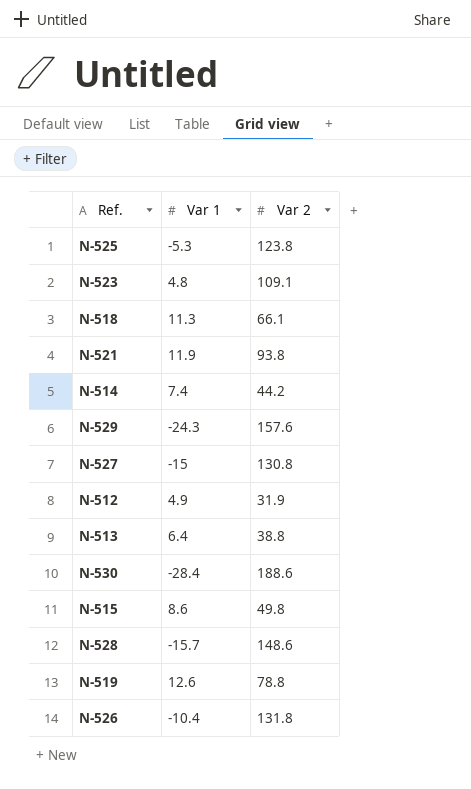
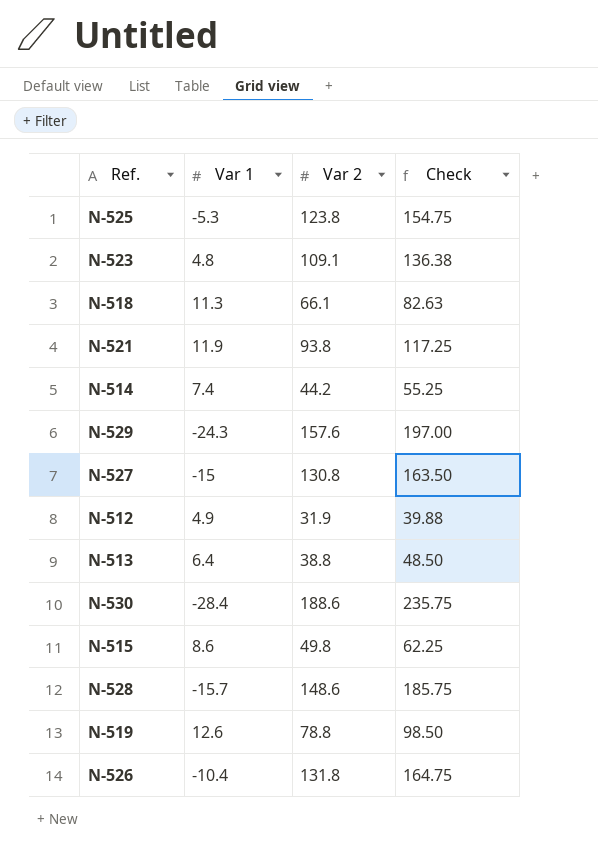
column Check | formula: none -> [Var 2] * 1.25

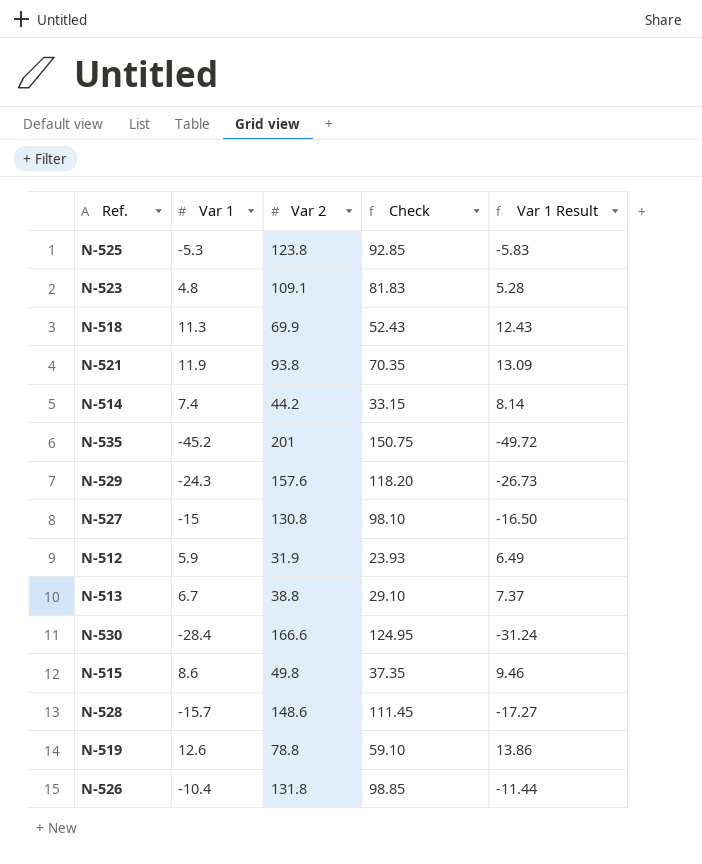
column Check | formula: [Var 2] * 1.25 -> [Var 2] * 0.75
column Var 1 Result | formula: none -> [Var 1] * 1.1
N-518 | Var 2: 66.1 -> 69.9
row N-535: none -> -45.2 | 201 | 150.75 | -49.72
N-512 | Var 1: 4.9 -> 5.9
N-513 | Var 1: 6.4 -> 6.7
N-530 | Var 2: 188.6 -> 166.6

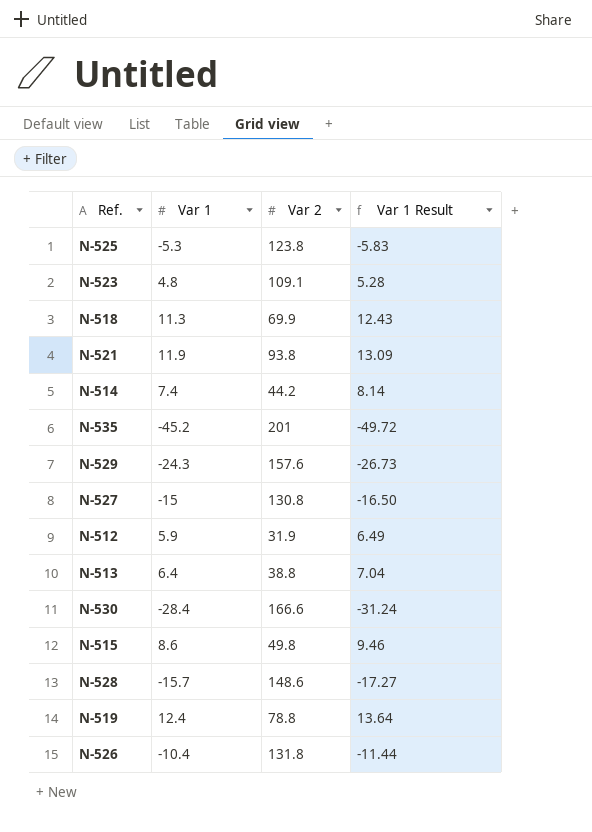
column Check | formula: [Var 2] * 0.75 -> none
N-513 | Var 1: 6.7 -> 6.4
N-513 | Var 1 Result: 7.37 -> 7.04
N-519 | Var 1: 12.6 -> 12.4
N-519 | Var 1 Result: 13.86 -> 13.64

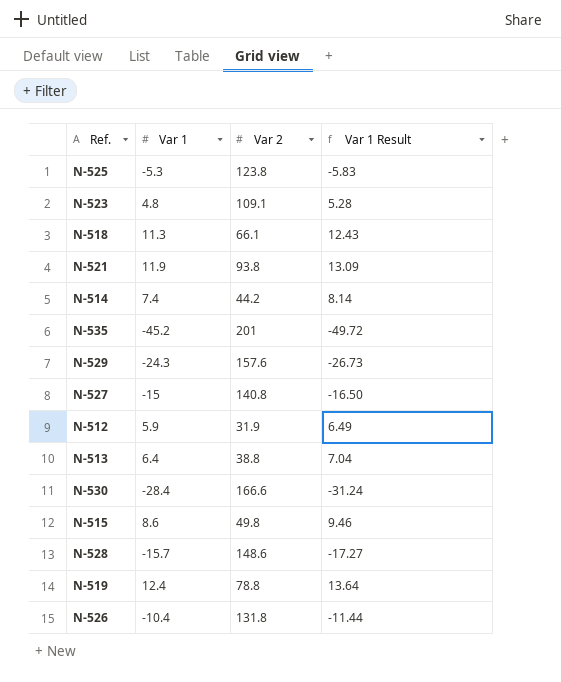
N-518 | Var 2: 69.9 -> 66.1
N-527 | Var 2: 130.8 -> 140.8

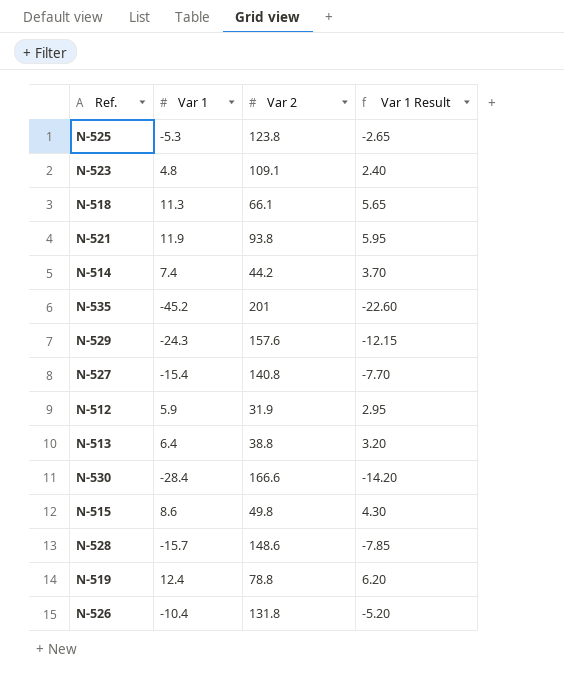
column Var 1 Result | formula: [Var 1] * 1.1 -> [Var 1] * 0.5
N-527 | Var 1: -15 -> -15.4

